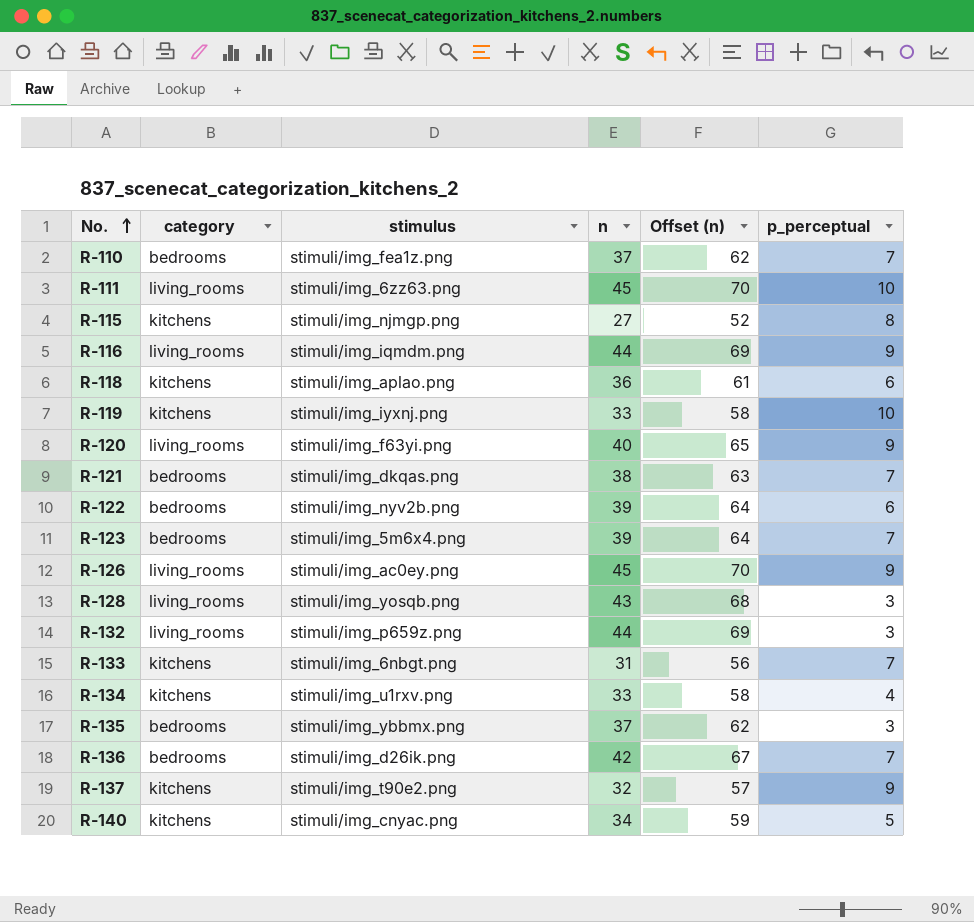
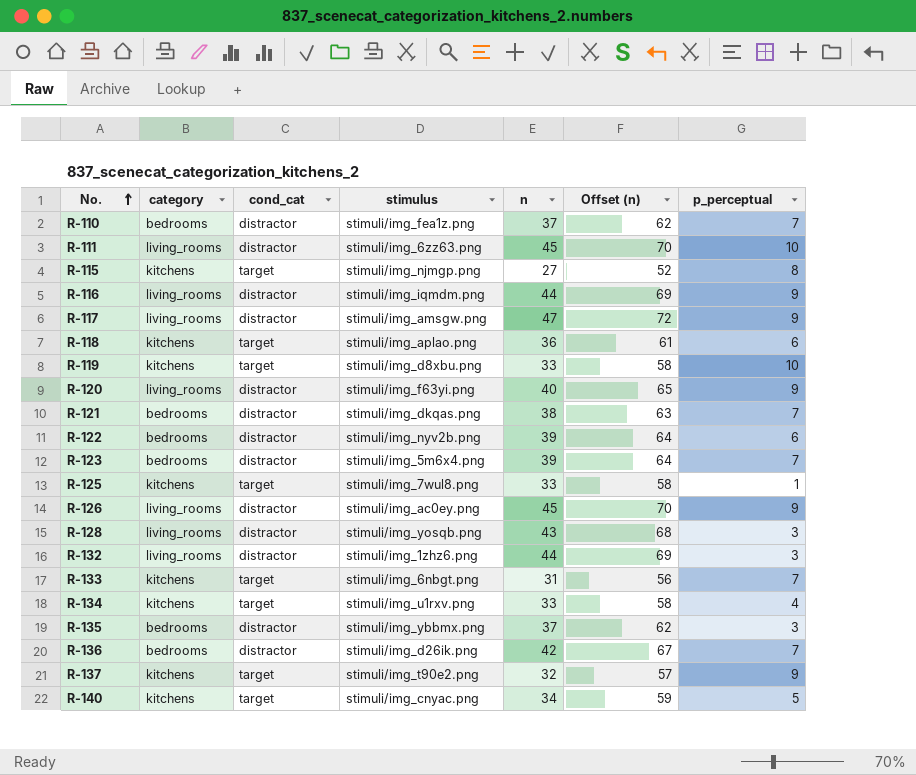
column cond_cat | position: none -> 3
row R-117: none -> living_rooms | distractor | stimuli/img_amsgw.png | 47 | 72 | 9
R-119 | stimulus: stimuli/img_iyxnj.png -> stimuli/img_d8xbu.png
row R-125: none -> kitchens | target | stimuli/img_7wul8.png | 33 | 58 | 1
R-132 | stimulus: stimuli/img_p659z.png -> stimuli/img_1zhz6.png

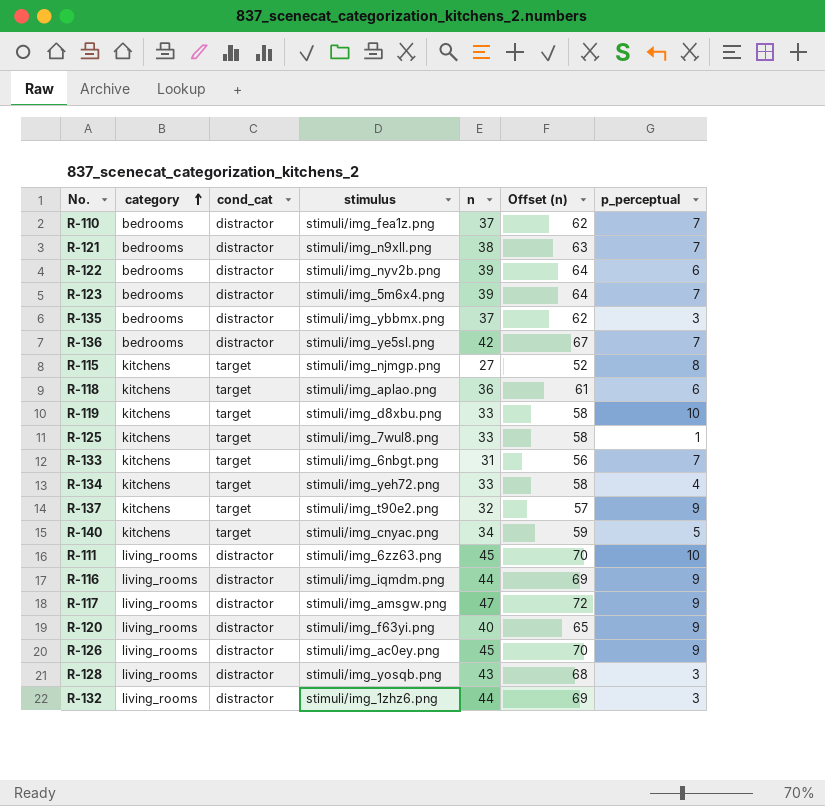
row order: No. ascending -> category ascending
R-121 | stimulus: stimuli/img_dkqas.png -> stimuli/img_n9xll.png
R-136 | stimulus: stimuli/img_d26ik.png -> stimuli/img_ye5sl.png
R-134 | stimulus: stimuli/img_u1rxv.png -> stimuli/img_yeh72.png

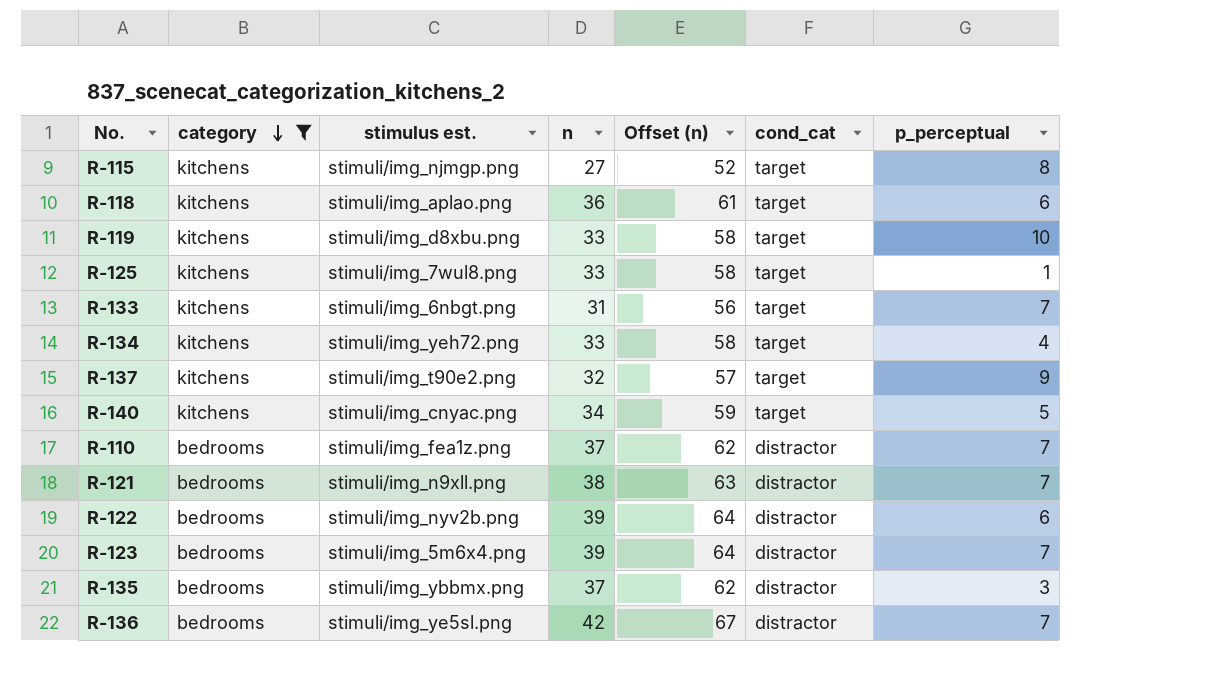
filter: none -> category != living_rooms
row order: category ascending -> category descending
column name: stimulus -> stimulus est.
column cond_cat | position: 3 -> 6

